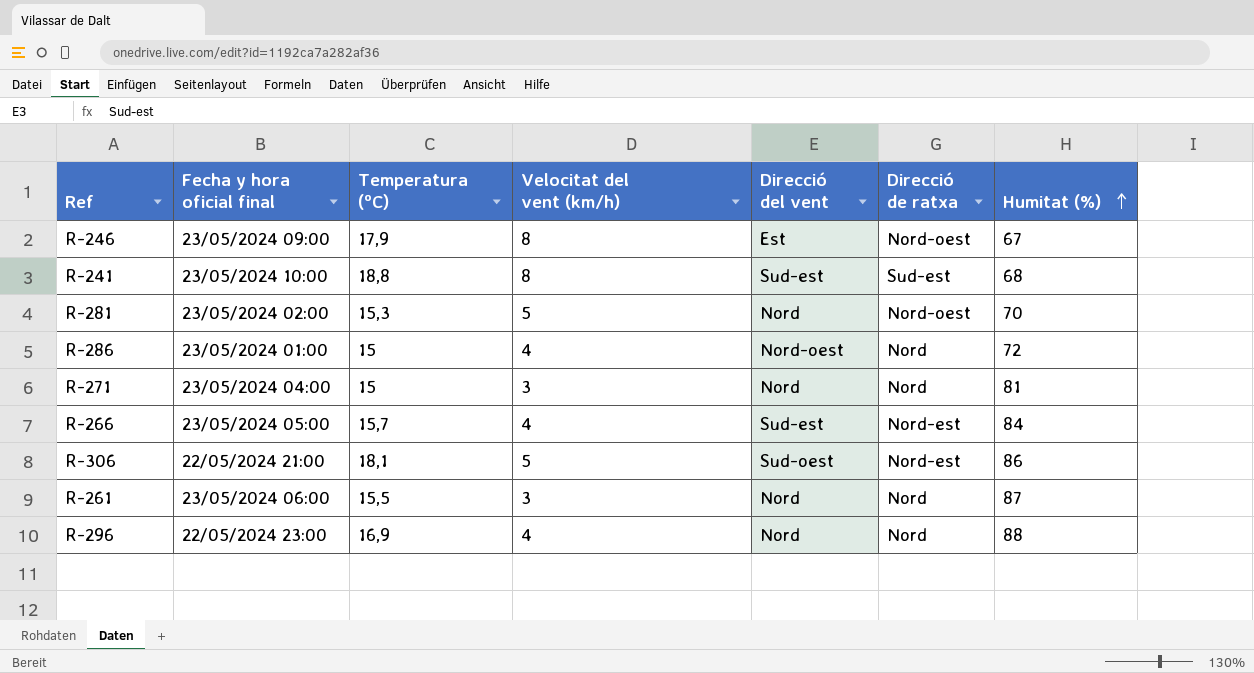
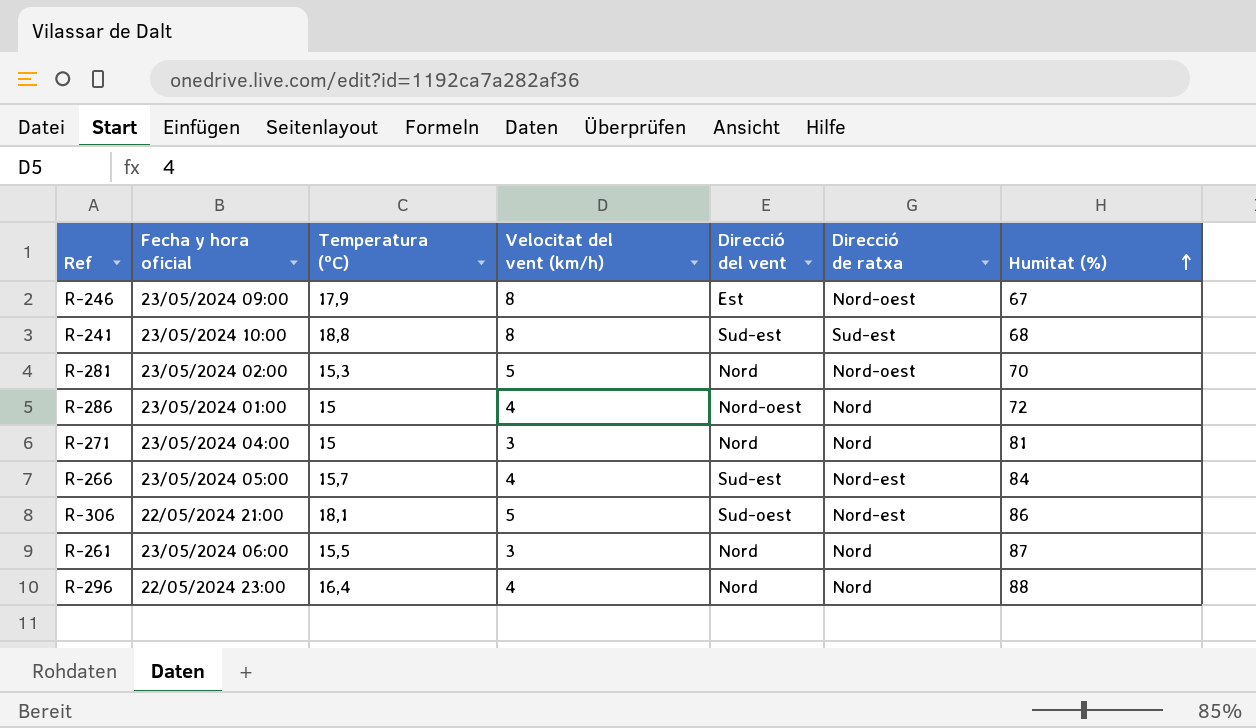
column name: Fecha y hora oficial final -> Fecha y hora oficial
R-296 | Temperatura (ºC): 16,9 -> 16,4

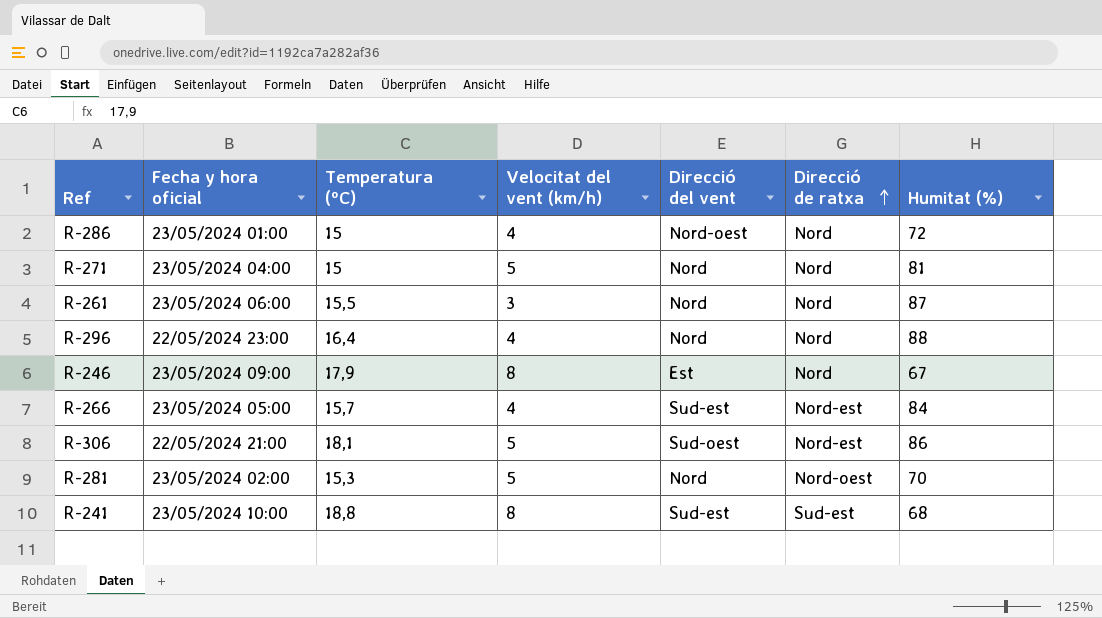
row order: Humitat (%) ascending -> Direcció de ratxa ascending
R-271 | Velocitat del vent (km/h): 3 -> 5
R-246 | Direcció de ratxa: Nord-oest -> Nord

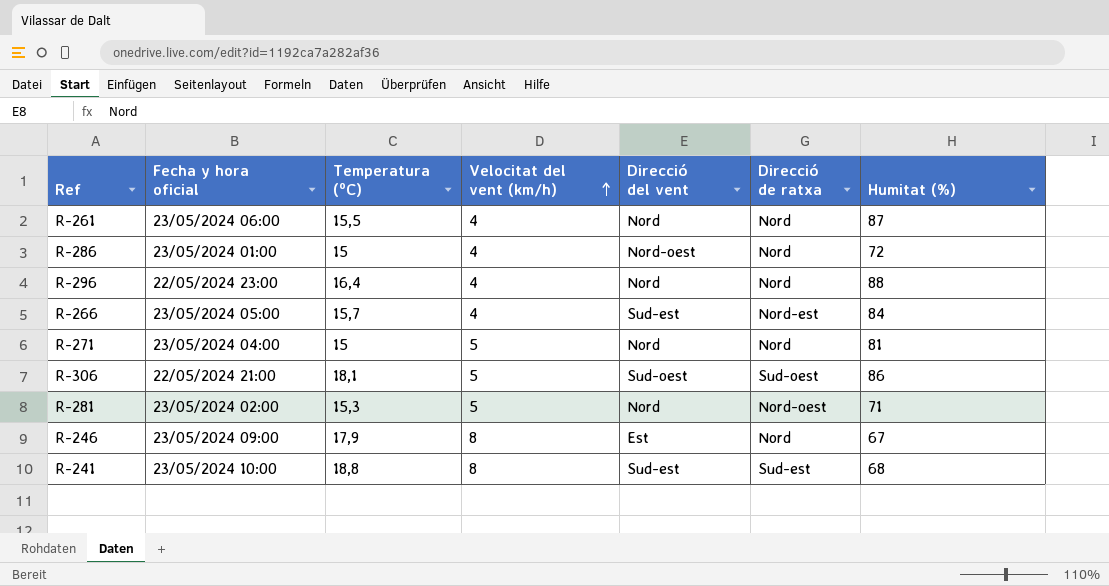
row order: Direcció de ratxa ascending -> Velocitat del vent (km/h) ascending
R-261 | Velocitat del vent (km/h): 3 -> 4
R-306 | Direcció de ratxa: Nord-est -> Sud-oest
R-281 | Humitat (%): 70 -> 71

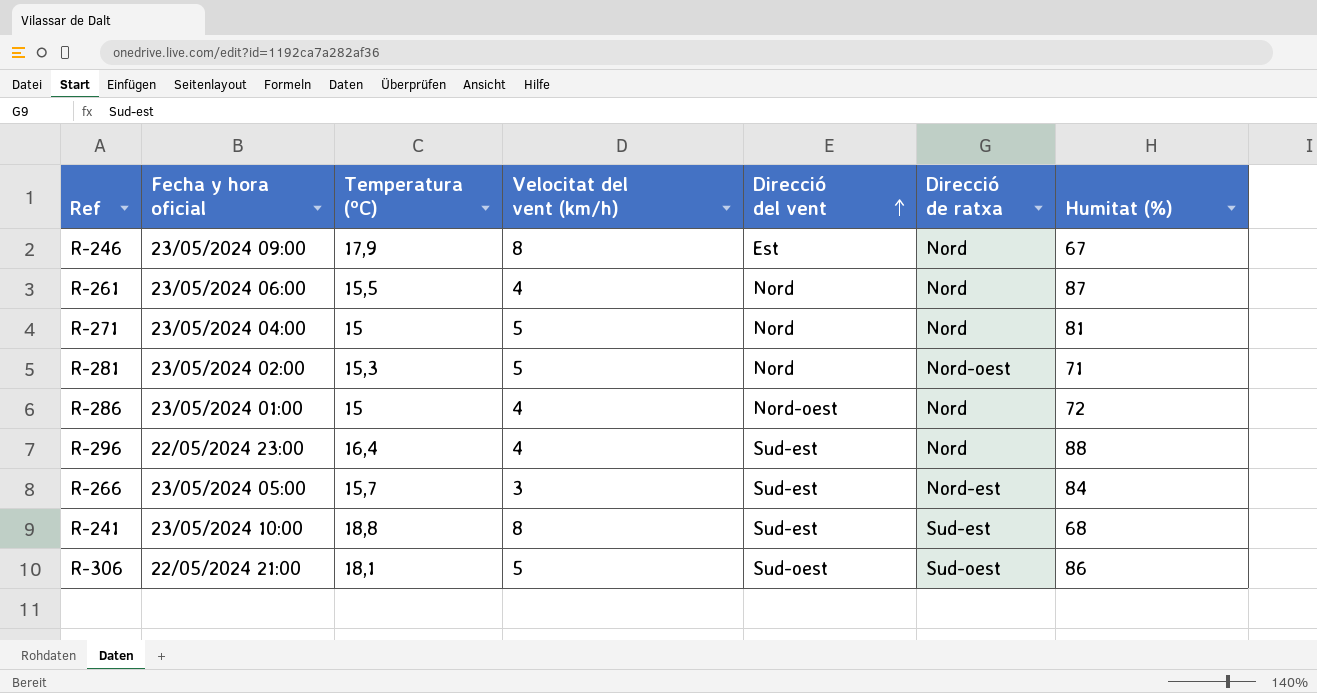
row order: Velocitat del vent (km/h) ascending -> Direcció del vent ascending
R-296 | Direcció del vent: Nord -> Sud-est
R-266 | Velocitat del vent (km/h): 4 -> 3

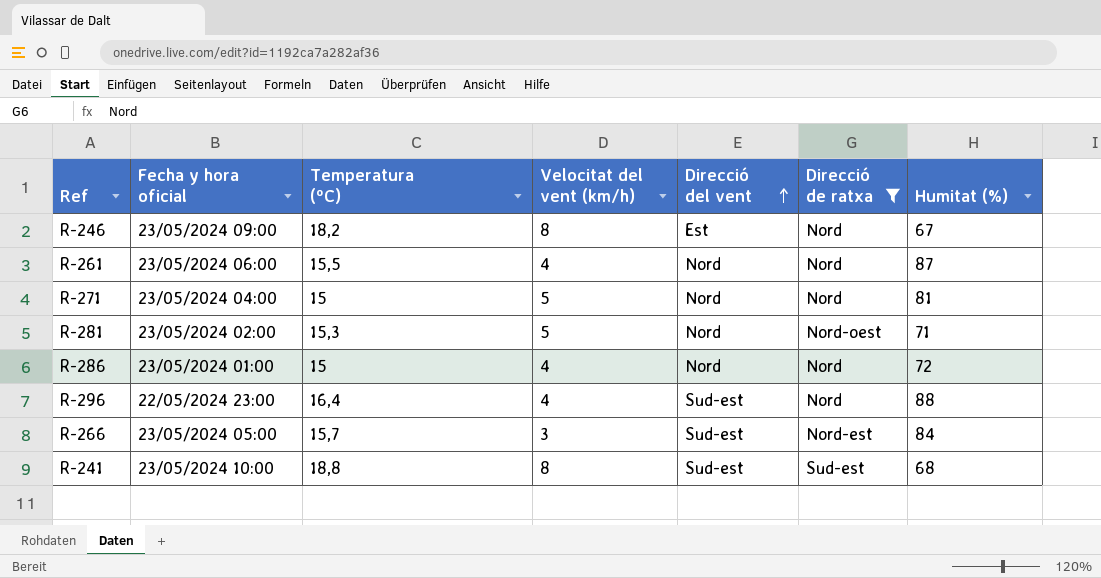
filter: none -> Direcció de ratxa != Sud-oest
R-246 | Temperatura (ºC): 17,9 -> 18,2
R-286 | Direcció del vent: Nord-oest -> Nord

